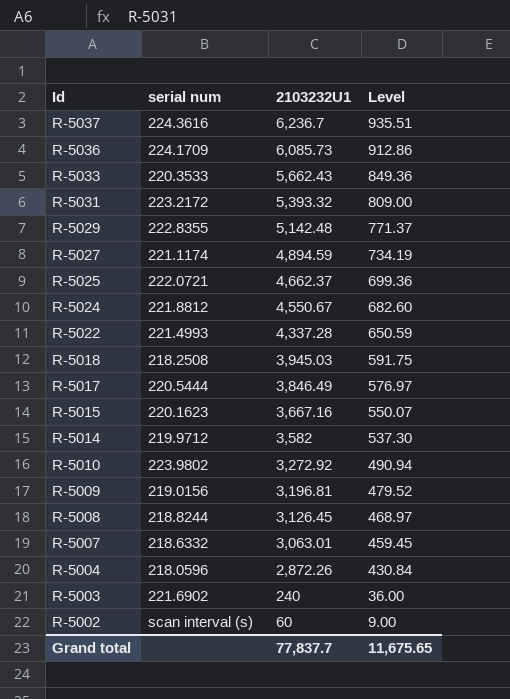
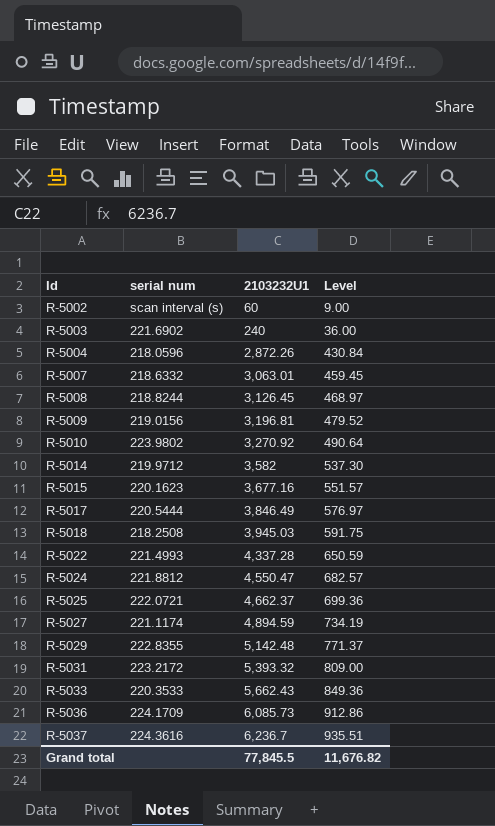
row order: Id descending -> Id ascending
R-5010 | 2103232U1: 3,272.92 -> 3,270.92
R-5010 | Level: 490.94 -> 490.64
R-5015 | 2103232U1: 3,667.16 -> 3,677.16
R-5015 | Level: 550.07 -> 551.57
R-5024 | 2103232U1: 4,550.67 -> 4,550.47
R-5024 | Level: 682.60 -> 682.57
Grand total | 2103232U1: 77,837.7 -> 77,845.5
Grand total | Level: 11,675.65 -> 11,676.82

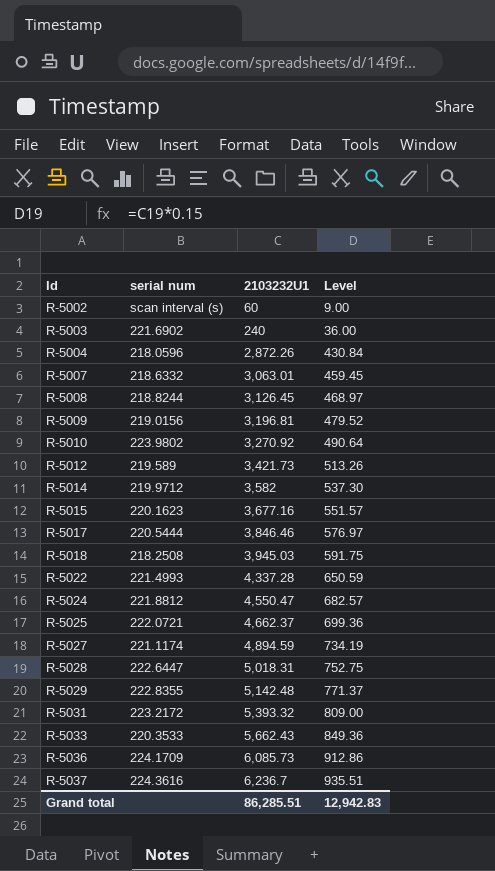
row R-5012: none -> 219.589 | 3,421.73 | 513.26
R-5017 | 2103232U1: 3,846.49 -> 3,846.46
row R-5028: none -> 222.6447 | 5,018.31 | 752.75
Grand total | 2103232U1: 77,845.5 -> 86,285.51
Grand total | Level: 11,676.82 -> 12,942.83

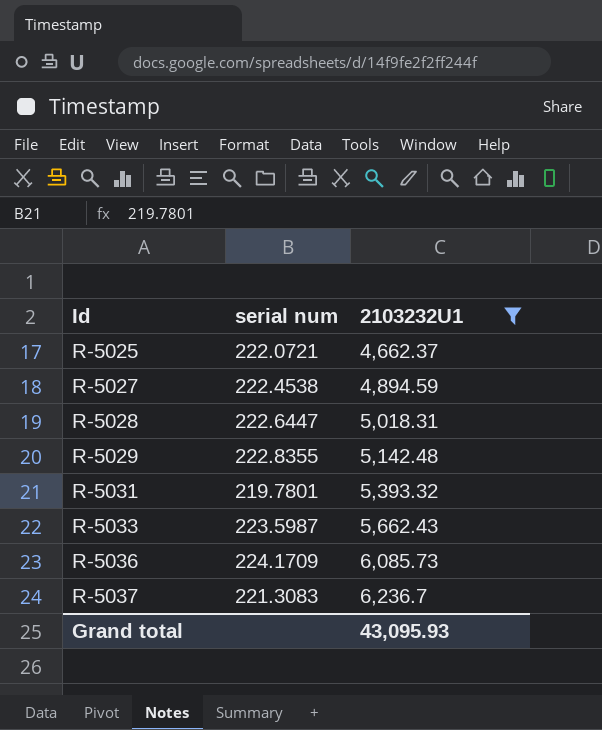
filter: none -> 2103232U1 >= 4,662.37
column Level | formula: [2103232U1] * 0.15 -> none
R-5027 | serial num: 221.1174 -> 222.4538
R-5031 | serial num: 223.2172 -> 219.7801
R-5033 | serial num: 220.3533 -> 223.5987
R-5037 | serial num: 224.3616 -> 221.3083
Grand total | 2103232U1: 86,285.51 -> 43,095.93

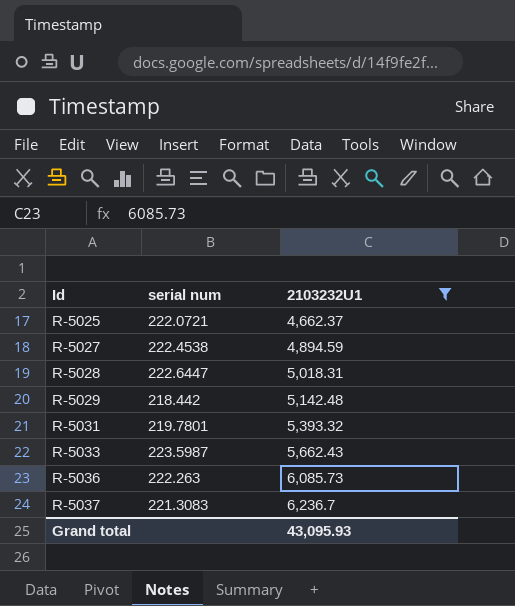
R-5029 | serial num: 222.8355 -> 218.442
R-5036 | serial num: 224.1709 -> 222.263

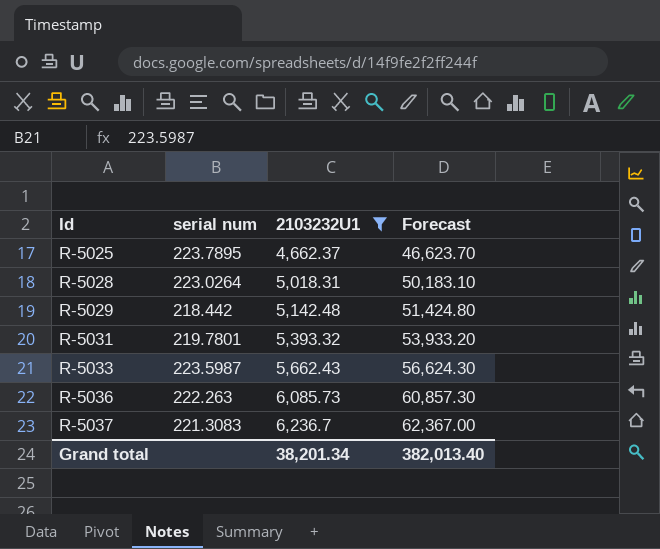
column Forecast | formula: none -> [2103232U1] * 10
row R-5027: 222.4538 | 4,894.59 -> none
R-5025 | serial num: 222.0721 -> 223.7895
R-5028 | serial num: 222.6447 -> 223.0264
Grand total | 2103232U1: 43,095.93 -> 38,201.34

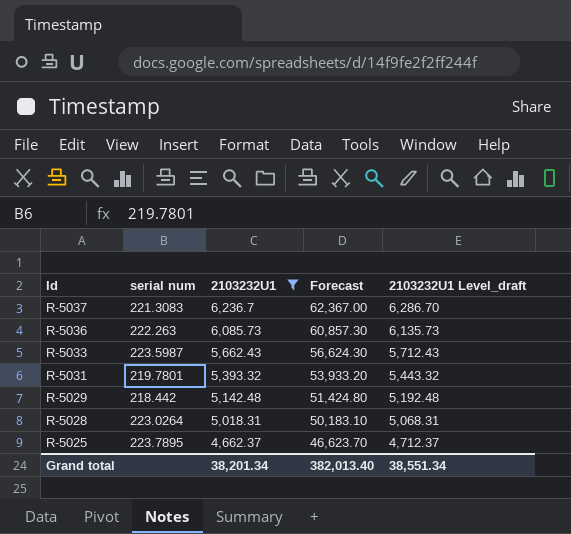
row order: Id ascending -> Id descending
column 2103232U1 Level_draft | formula: none -> [2103232U1] + 50

